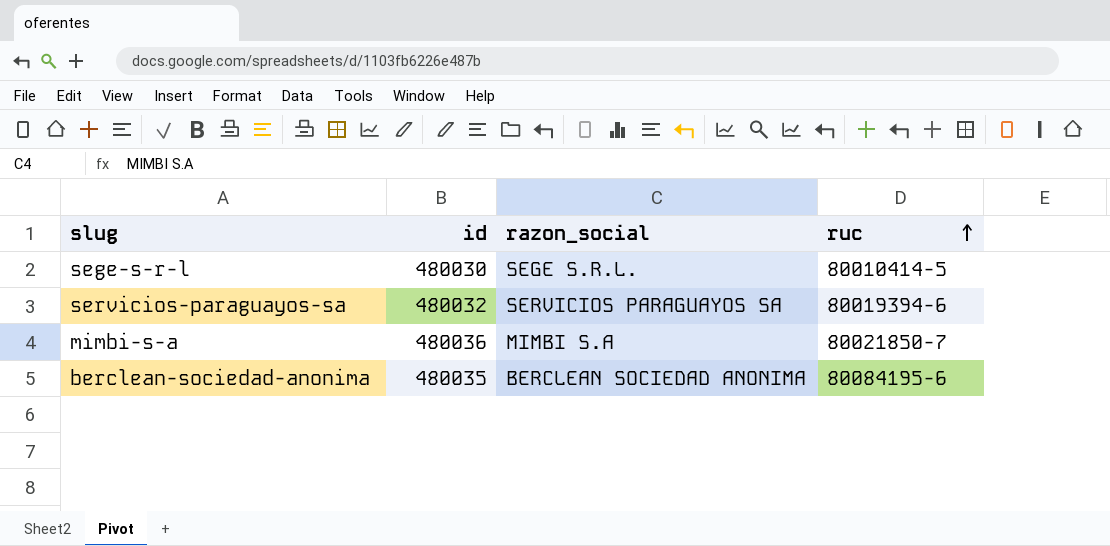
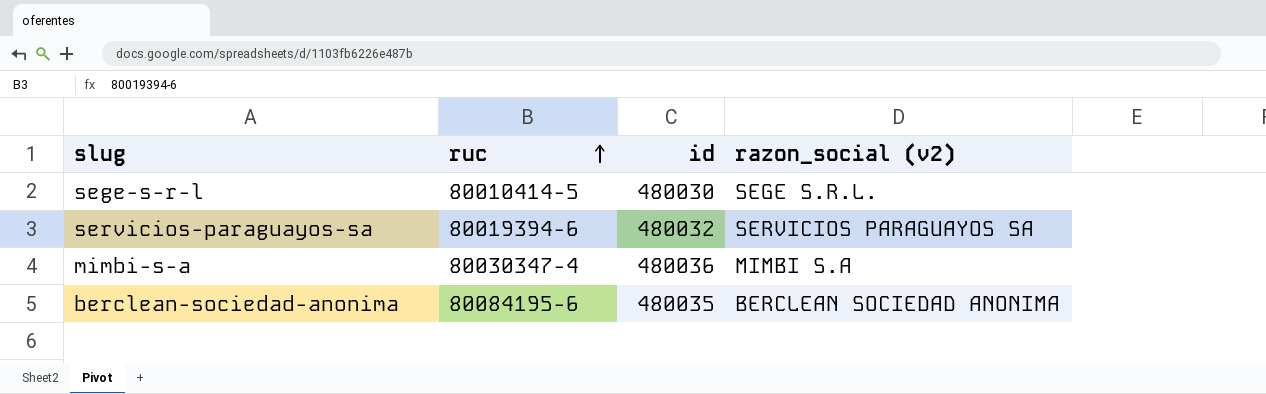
column ruc | position: 4 -> 2
column name: razon_social -> razon_social (v2)
mimbi-s-a | ruc: 80021850-7 -> 80030347-4

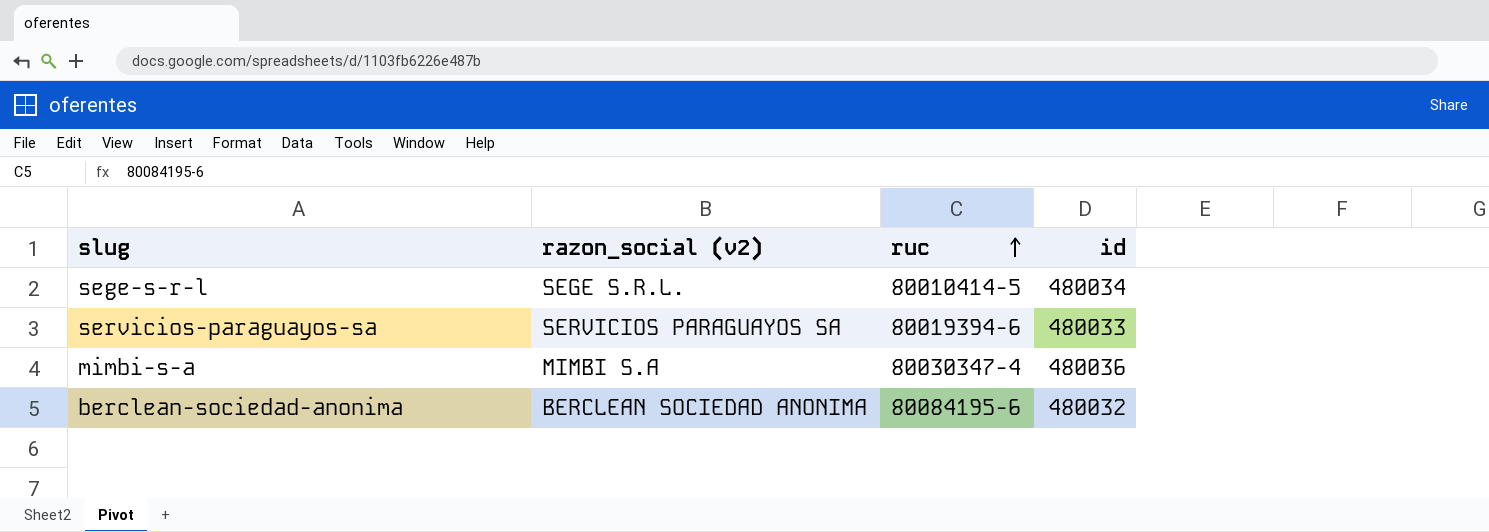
column razon_social (v2) | position: 4 -> 2
sege-s-r-l | id: 480030 -> 480034
servicios-paraguayos-sa | id: 480032 -> 480033
berclean-sociedad-anonima | id: 480035 -> 480032

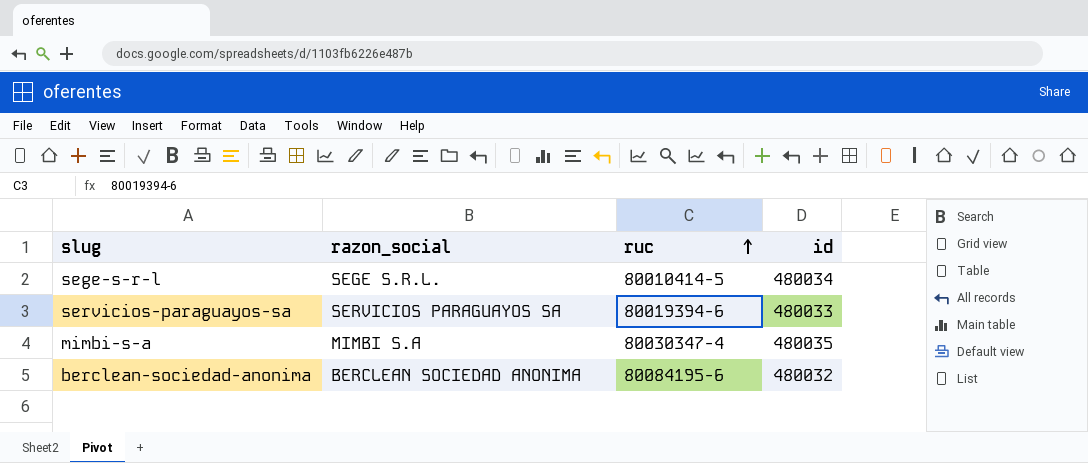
column name: razon_social (v2) -> razon_social
mimbi-s-a | id: 480036 -> 480035

